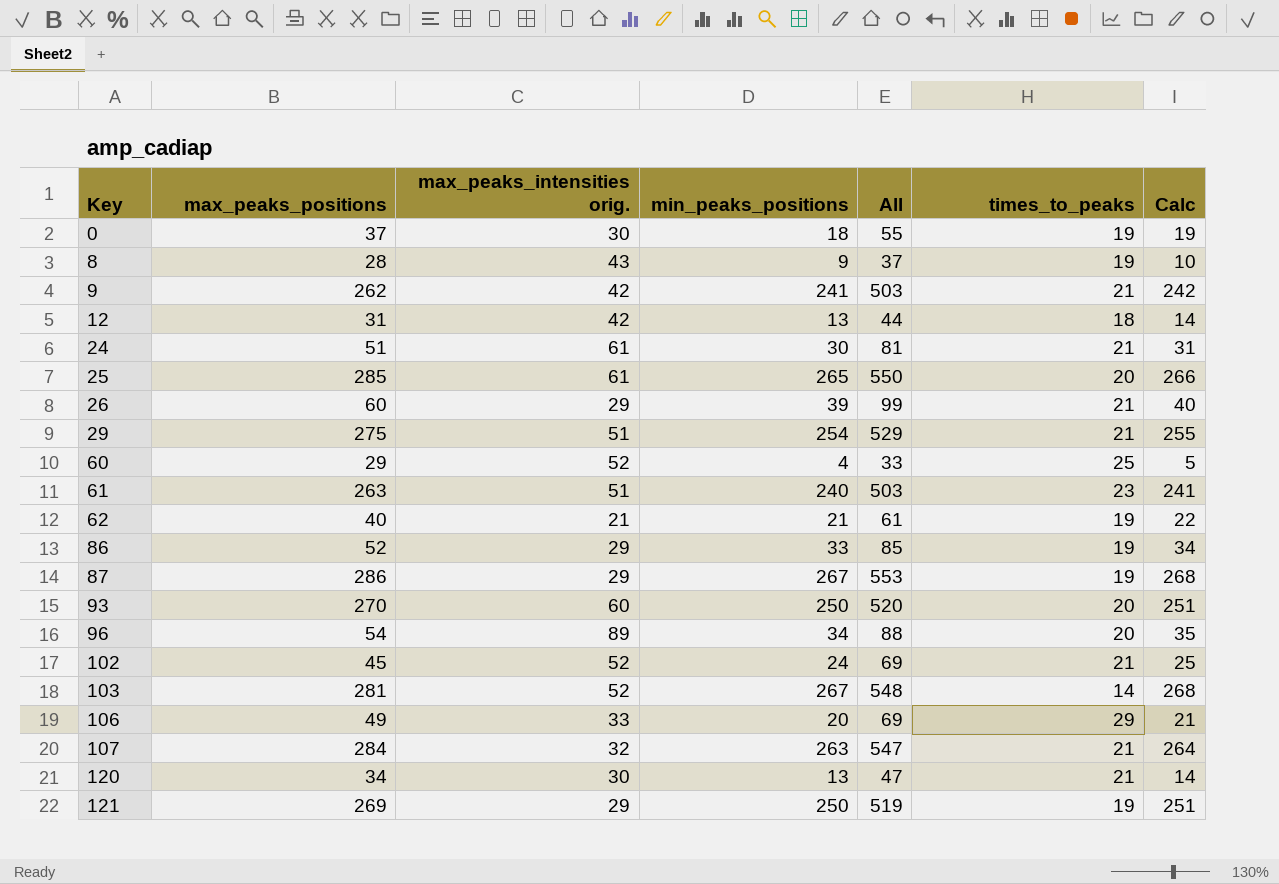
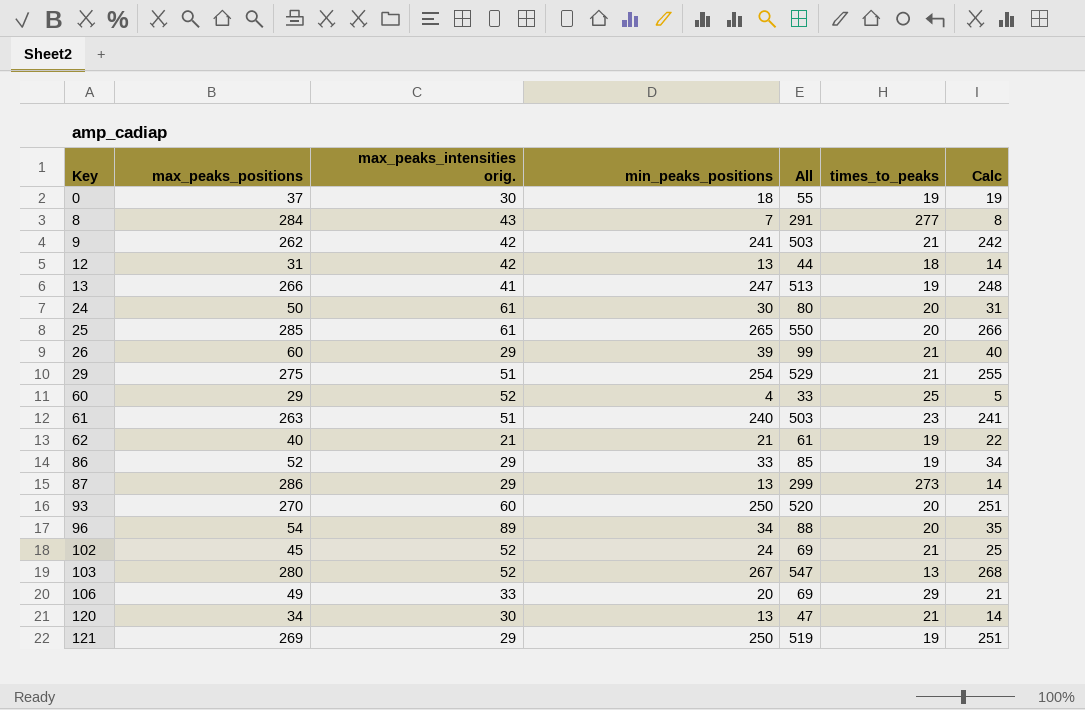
row 107: 284 | 32 | 263 | 547 | 21 | 264 -> none
8 | max_peaks_positions: 28 -> 284
8 | min_peaks_positions: 9 -> 7
8 | All: 37 -> 291
8 | times_to_peaks: 19 -> 277
8 | Calc: 10 -> 8
row 13: none -> 266 | 41 | 247 | 513 | 19 | 248
24 | max_peaks_positions: 51 -> 50
24 | All: 81 -> 80
24 | times_to_peaks: 21 -> 20
87 | min_peaks_positions: 267 -> 13
87 | All: 553 -> 299
87 | times_to_peaks: 19 -> 273
87 | Calc: 268 -> 14
103 | max_peaks_positions: 281 -> 280
103 | All: 548 -> 547
103 | times_to_peaks: 14 -> 13

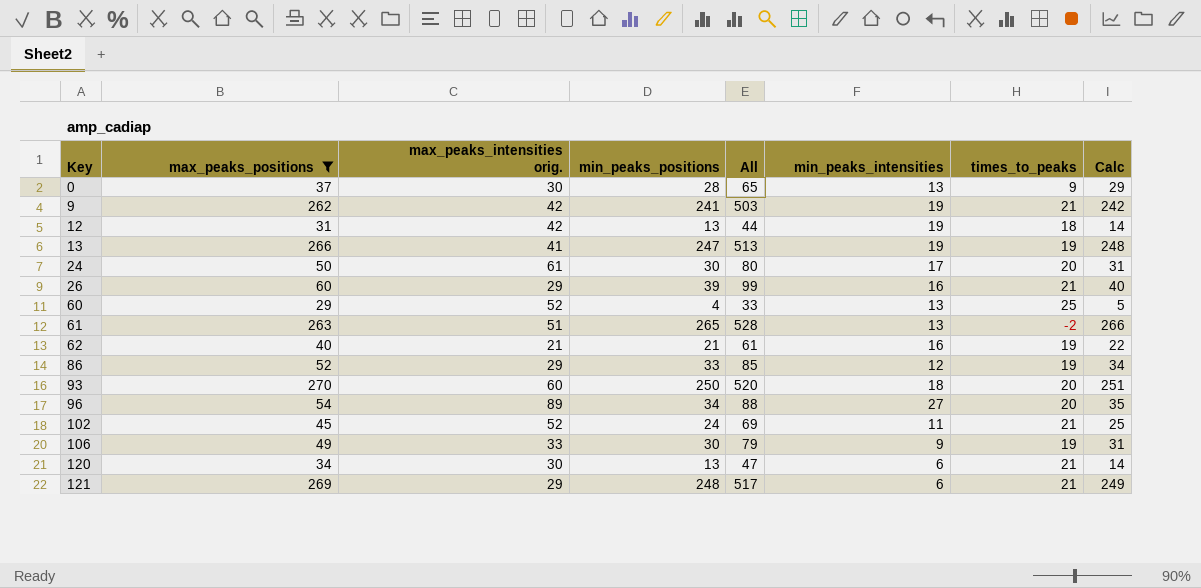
filter: none -> max_peaks_positions <= 270
column min_peaks_intensities | position: none -> 6
0 | min_peaks_positions: 18 -> 28
0 | All: 55 -> 65
0 | times_to_peaks: 19 -> 9
0 | Calc: 19 -> 29
61 | min_peaks_positions: 240 -> 265
61 | All: 503 -> 528
61 | times_to_peaks: 23 -> -2
61 | Calc: 241 -> 266
106 | min_peaks_positions: 20 -> 30
106 | All: 69 -> 79
106 | times_to_peaks: 29 -> 19
106 | Calc: 21 -> 31
121 | min_peaks_positions: 250 -> 248
121 | All: 519 -> 517
121 | times_to_peaks: 19 -> 21
121 | Calc: 251 -> 249

